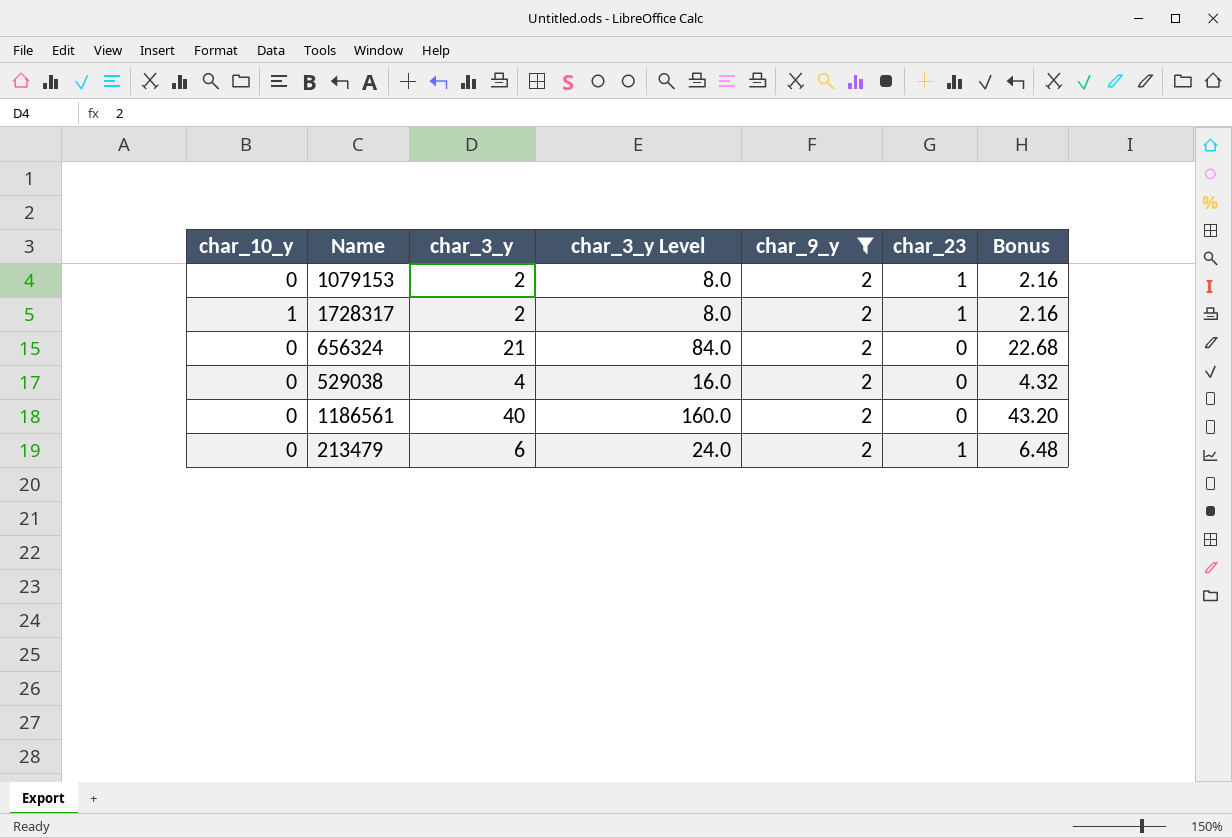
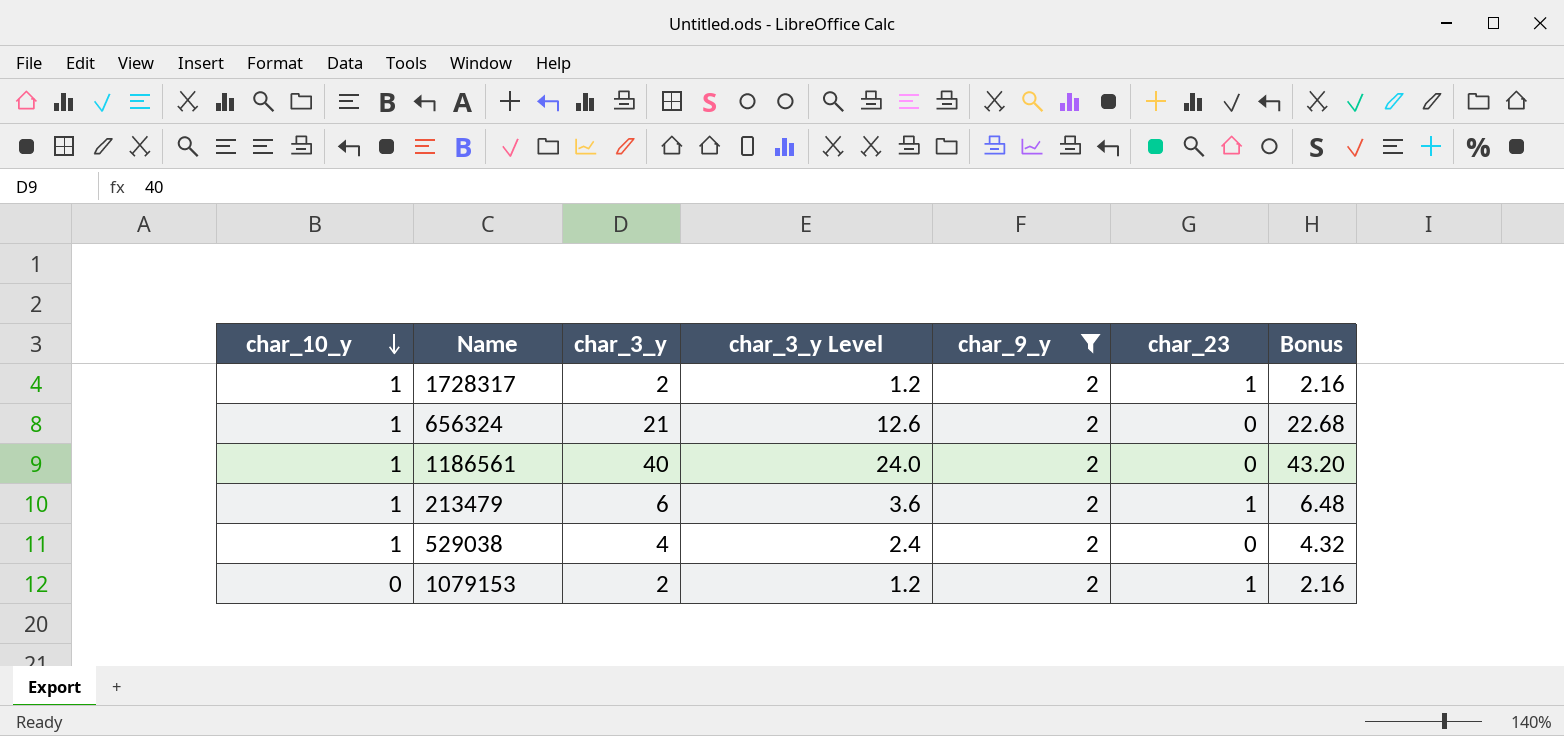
row order: none -> char_10_y descending
column char_3_y Level | formula: [char_3_y] * 4 -> [char_3_y] * 0.6
656324 | char_10_y: 0 -> 1
1186561 | char_10_y: 0 -> 1
213479 | char_10_y: 0 -> 1
529038 | char_10_y: 0 -> 1

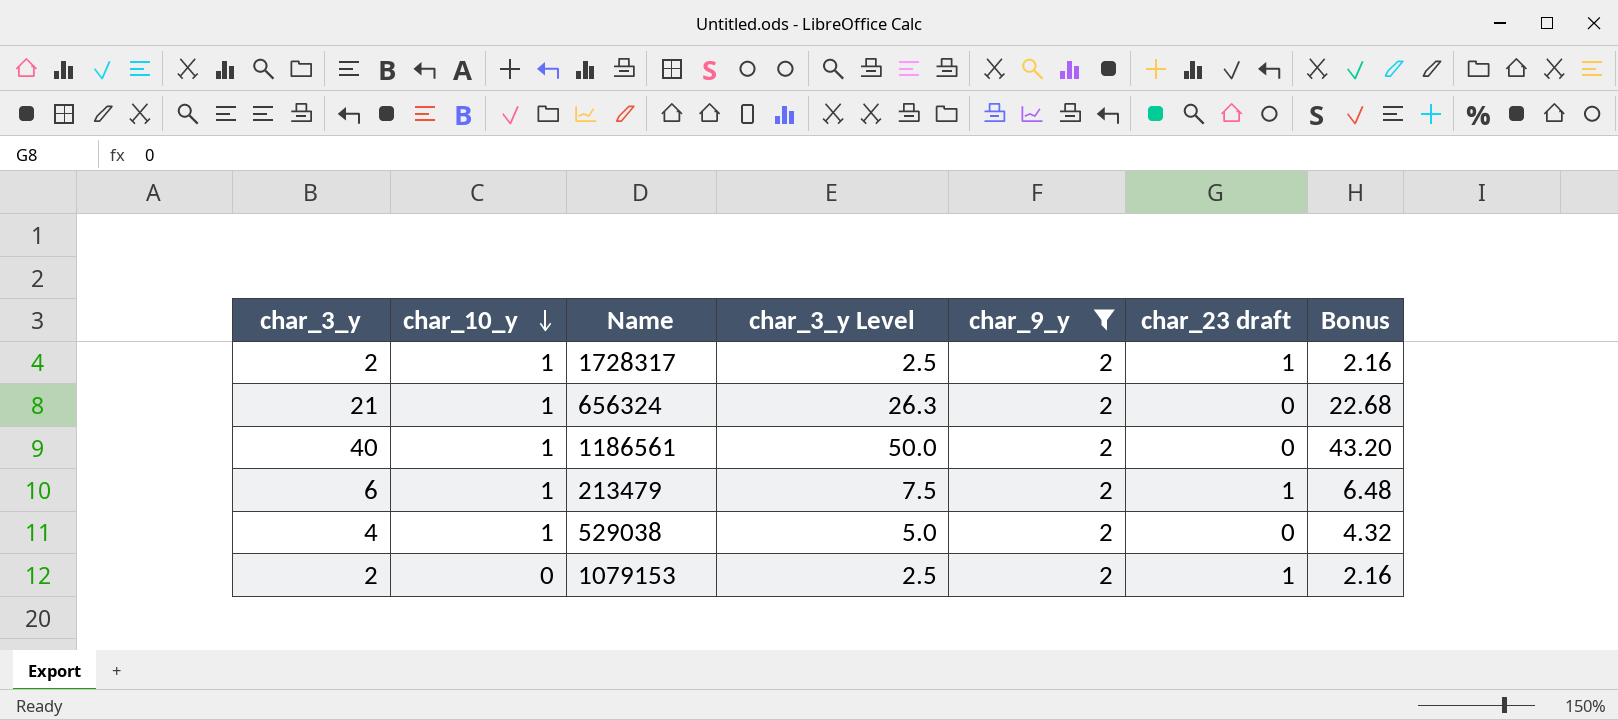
column char_3_y | position: 3 -> 1
column char_3_y Level | formula: [char_3_y] * 0.6 -> [char_3_y] * 1.25
column name: char_23 -> char_23 draft

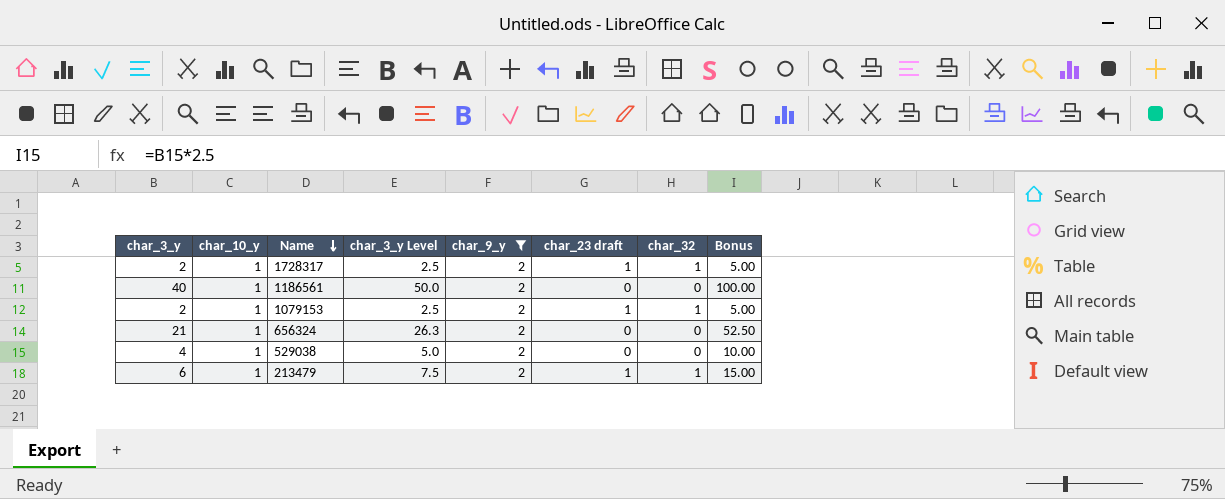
row order: char_10_y descending -> Name descending
column char_32 | position: none -> 7
column Bonus | formula: [char_3_y] * 1.08 -> [char_3_y] * 2.5
1079153 | char_10_y: 0 -> 1

